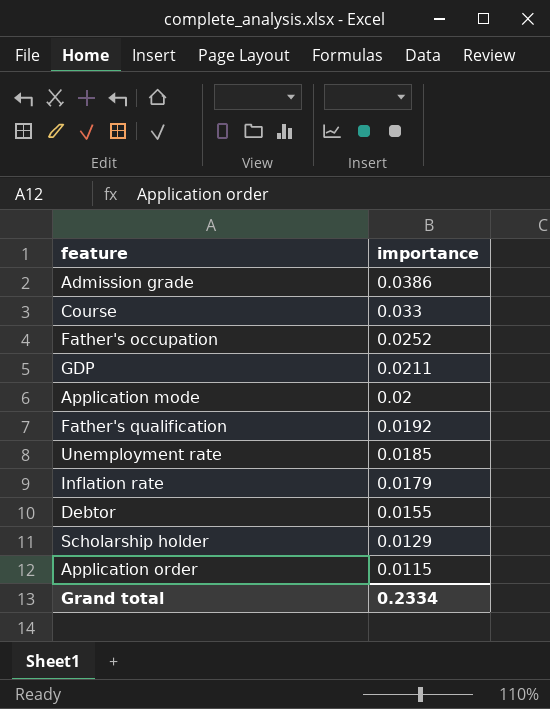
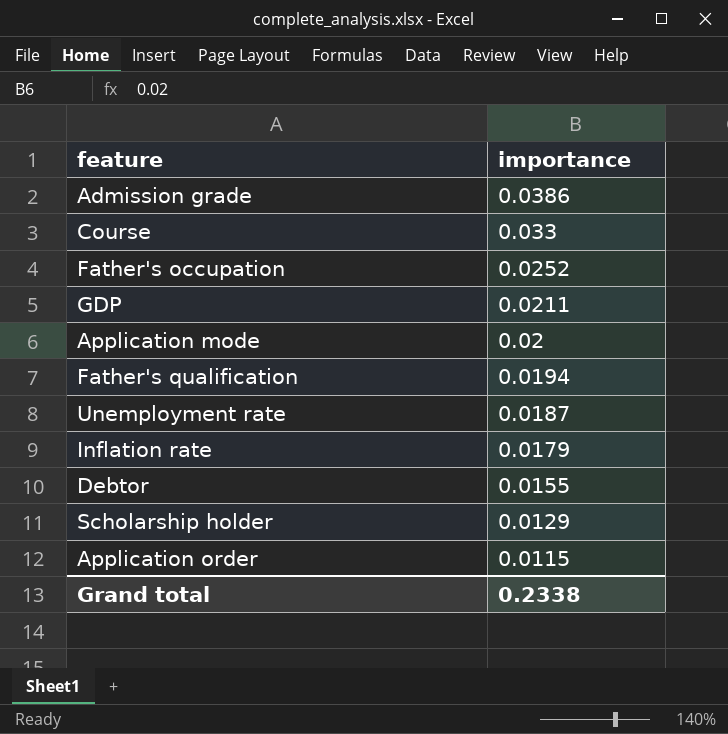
Father's qualification | importance: 0.0192 -> 0.0194
Unemployment rate | importance: 0.0185 -> 0.0187
Grand total | importance: 0.2334 -> 0.2338

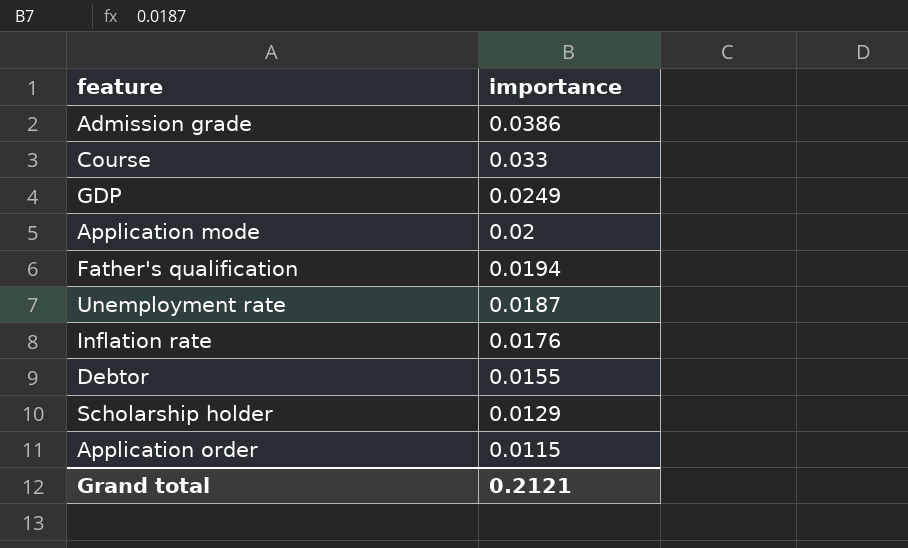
row Father's occupation: 0.0252 -> none
GDP | importance: 0.0211 -> 0.0249
Inflation rate | importance: 0.0179 -> 0.0176
Grand total | importance: 0.2338 -> 0.2121

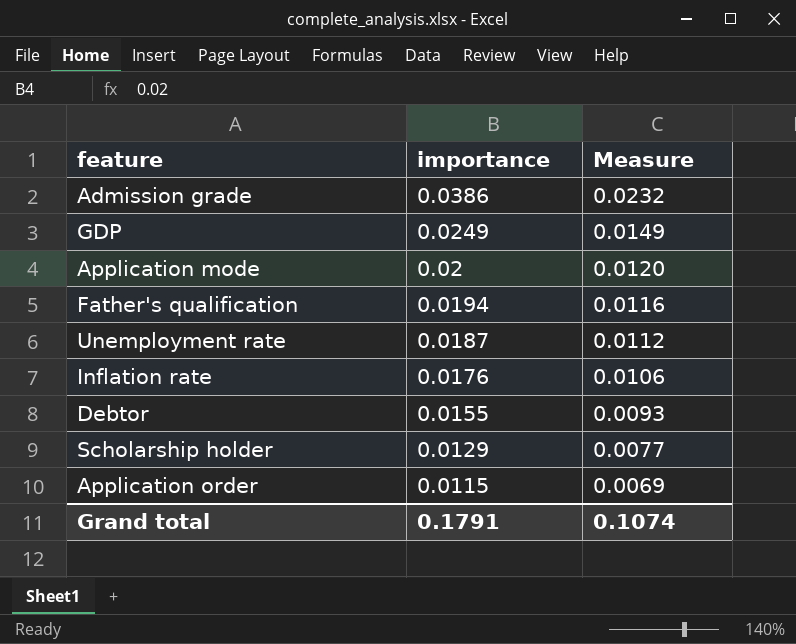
column Measure | formula: none -> [importance] * 0.6
row Course: 0.033 -> none
Grand total | importance: 0.2121 -> 0.1791

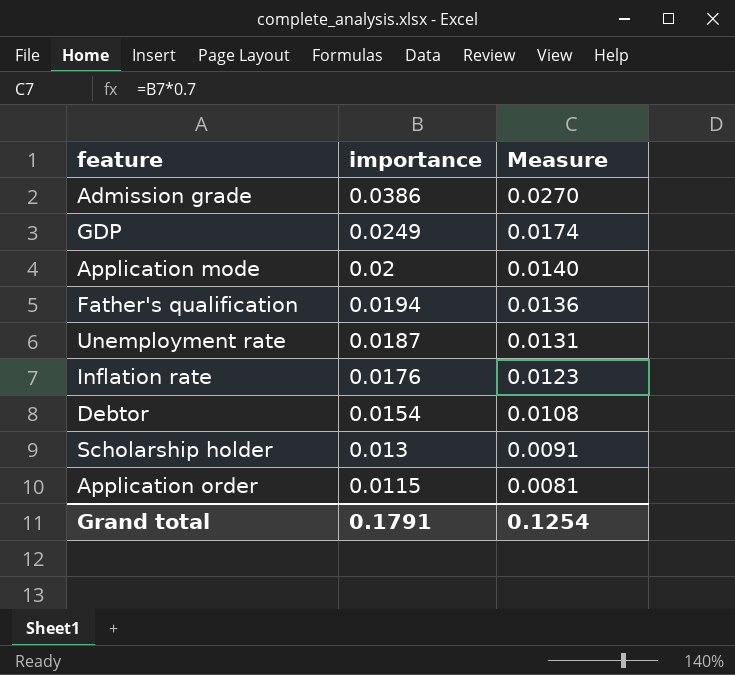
column Measure | formula: [importance] * 0.6 -> [importance] * 0.7
Debtor | importance: 0.0155 -> 0.0154
Scholarship holder | importance: 0.0129 -> 0.013
Grand total | Measure: 0.1074 -> 0.1254

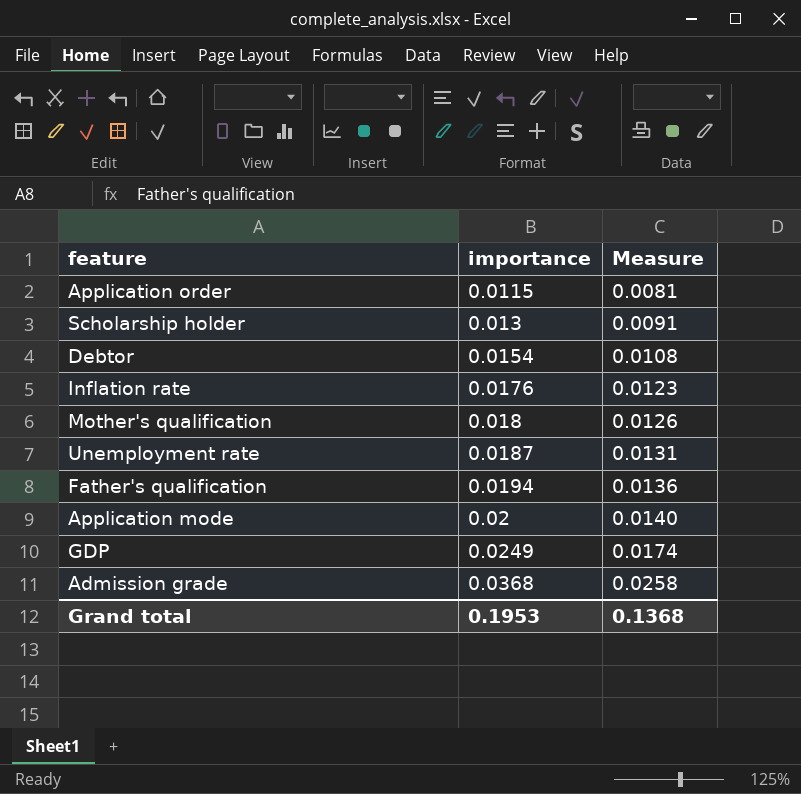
row order: importance descending -> importance ascending
row Mother's qualification: none -> 0.018 | 0.0126
Admission grade | importance: 0.0386 -> 0.0368
Admission grade | Measure: 0.0270 -> 0.0258
Grand total | importance: 0.1791 -> 0.1953
Grand total | Measure: 0.1254 -> 0.1368

